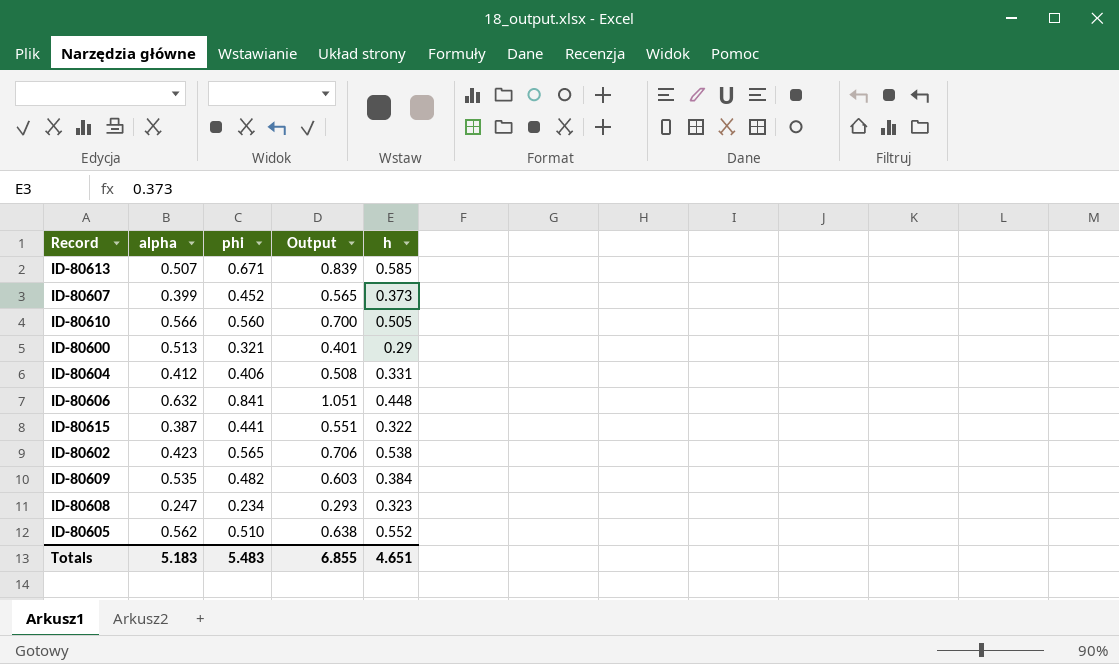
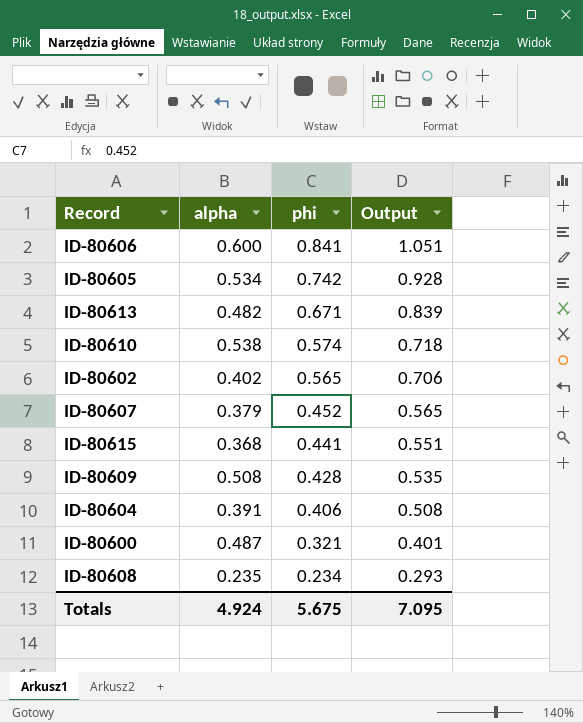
row order: none -> phi descending
column h | position: 5 -> none
ID-80606 | alpha: 0.632 -> 0.600
ID-80605 | alpha: 0.562 -> 0.534
ID-80605 | phi: 0.510 -> 0.742
ID-80605 | Output: 0.638 -> 0.928
ID-80613 | alpha: 0.507 -> 0.482
ID-80610 | alpha: 0.566 -> 0.538
ID-80610 | phi: 0.560 -> 0.574
ID-80610 | Output: 0.700 -> 0.718
ID-80602 | alpha: 0.423 -> 0.402
ID-80607 | alpha: 0.399 -> 0.379
ID-80615 | alpha: 0.387 -> 0.368
ID-80609 | alpha: 0.535 -> 0.508
ID-80609 | phi: 0.482 -> 0.428
ID-80609 | Output: 0.603 -> 0.535
ID-80604 | alpha: 0.412 -> 0.391
ID-80600 | alpha: 0.513 -> 0.487
ID-80608 | alpha: 0.247 -> 0.235
Totals | alpha: 5.183 -> 4.924
Totals | phi: 5.483 -> 5.675
Totals | Output: 6.855 -> 7.095

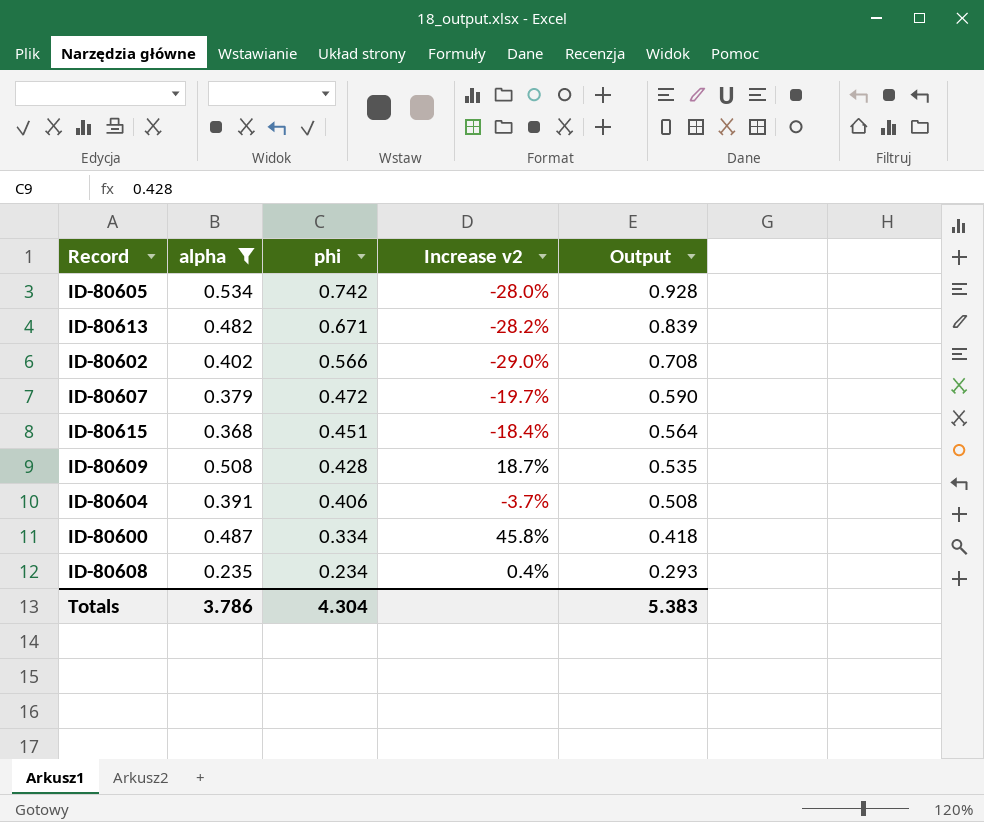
filter: none -> alpha <= 0.534
column Increase v2 | formula: none -> ([alpha] - [phi]) / [phi]
ID-80602 | phi: 0.565 -> 0.566
ID-80602 | Output: 0.706 -> 0.708
ID-80607 | phi: 0.452 -> 0.472
ID-80607 | Output: 0.565 -> 0.590
ID-80615 | phi: 0.441 -> 0.451
ID-80615 | Output: 0.551 -> 0.564
ID-80600 | phi: 0.321 -> 0.334
ID-80600 | Output: 0.401 -> 0.418
Totals | alpha: 4.924 -> 3.786
Totals | phi: 5.675 -> 4.304
Totals | Output: 7.095 -> 5.383

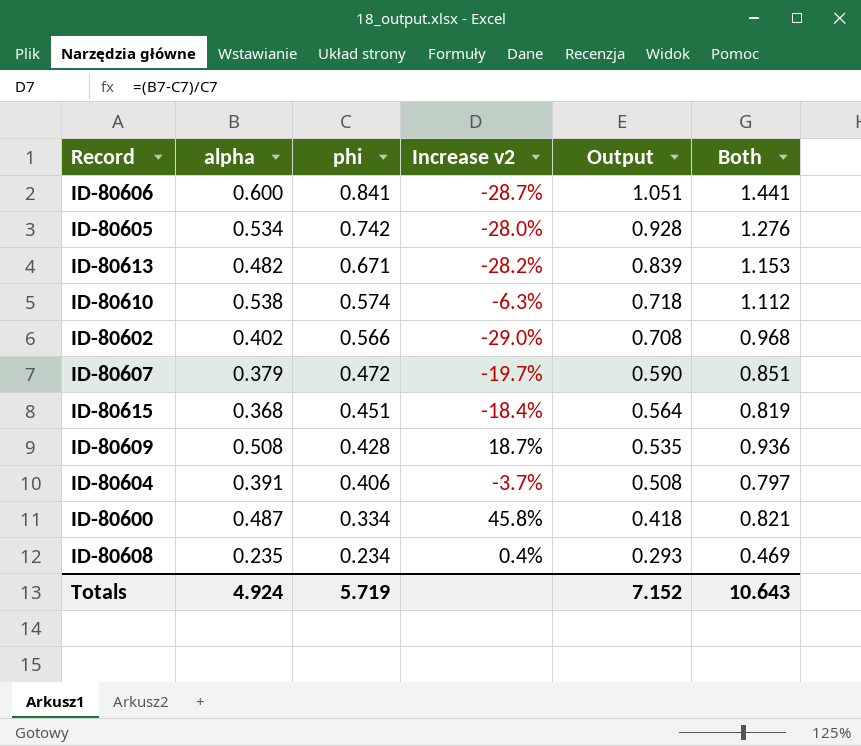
filter: alpha <= 0.534 -> none
column Both | formula: none -> [alpha] + [phi]
Totals | alpha: 3.786 -> 4.924
Totals | phi: 4.304 -> 5.719
Totals | Output: 5.383 -> 7.152

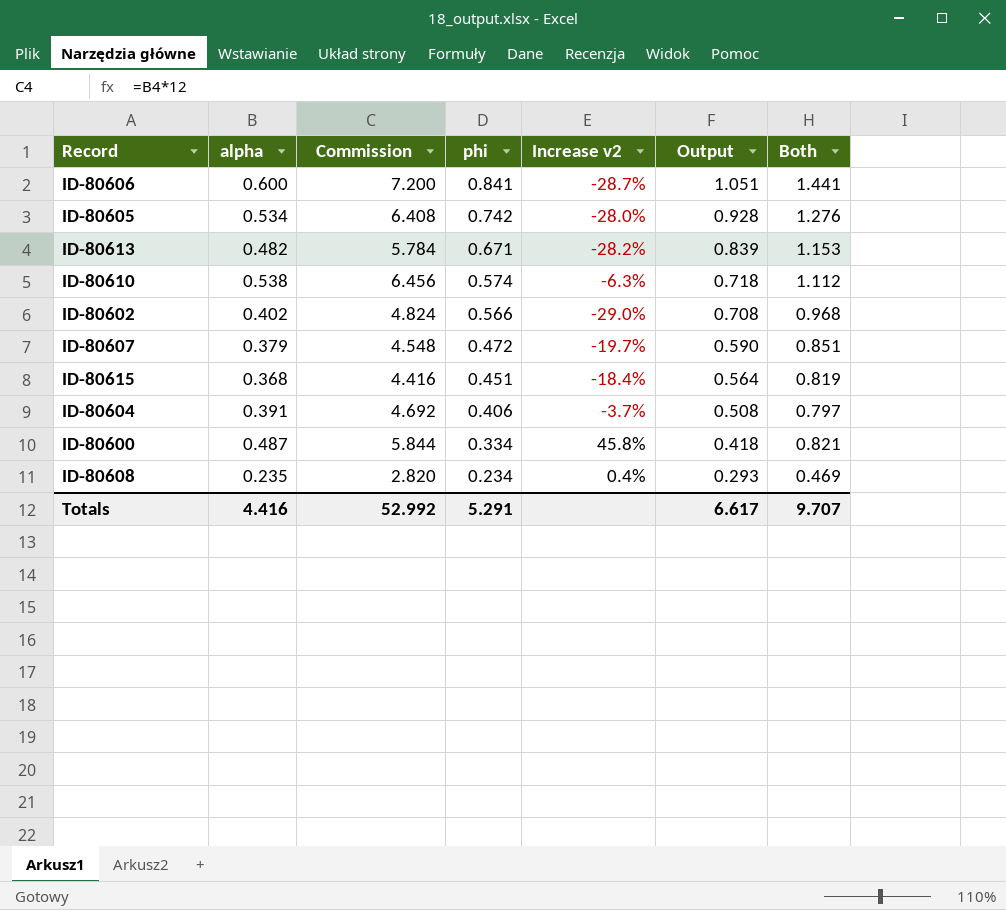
column Commission | formula: none -> [alpha] * 12
row ID-80609: 0.508 | 0.428 | 18.7% | 0.535 | 0.936 -> none
Totals | alpha: 4.924 -> 4.416
Totals | phi: 5.719 -> 5.291
Totals | Output: 7.152 -> 6.617
Totals | Both: 10.643 -> 9.707

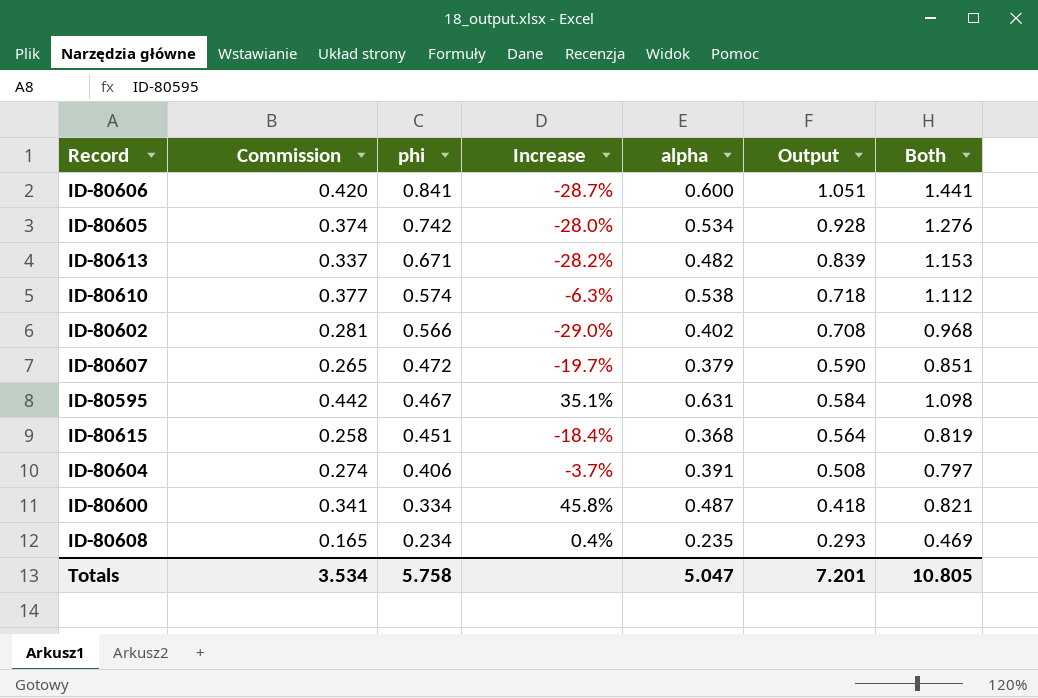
column Commission | formula: [alpha] * 12 -> [alpha] * 0.7
column name: Increase v2 -> Increase
column alpha | position: 2 -> 5
row ID-80595: none -> 0.442 | 0.467 | 35.1% | 0.631 | 0.584 | 1.098
Totals | Commission: 52.992 -> 3.534
Totals | phi: 5.291 -> 5.758
Totals | alpha: 4.416 -> 5.047
Totals | Output: 6.617 -> 7.201
Totals | Both: 9.707 -> 10.805

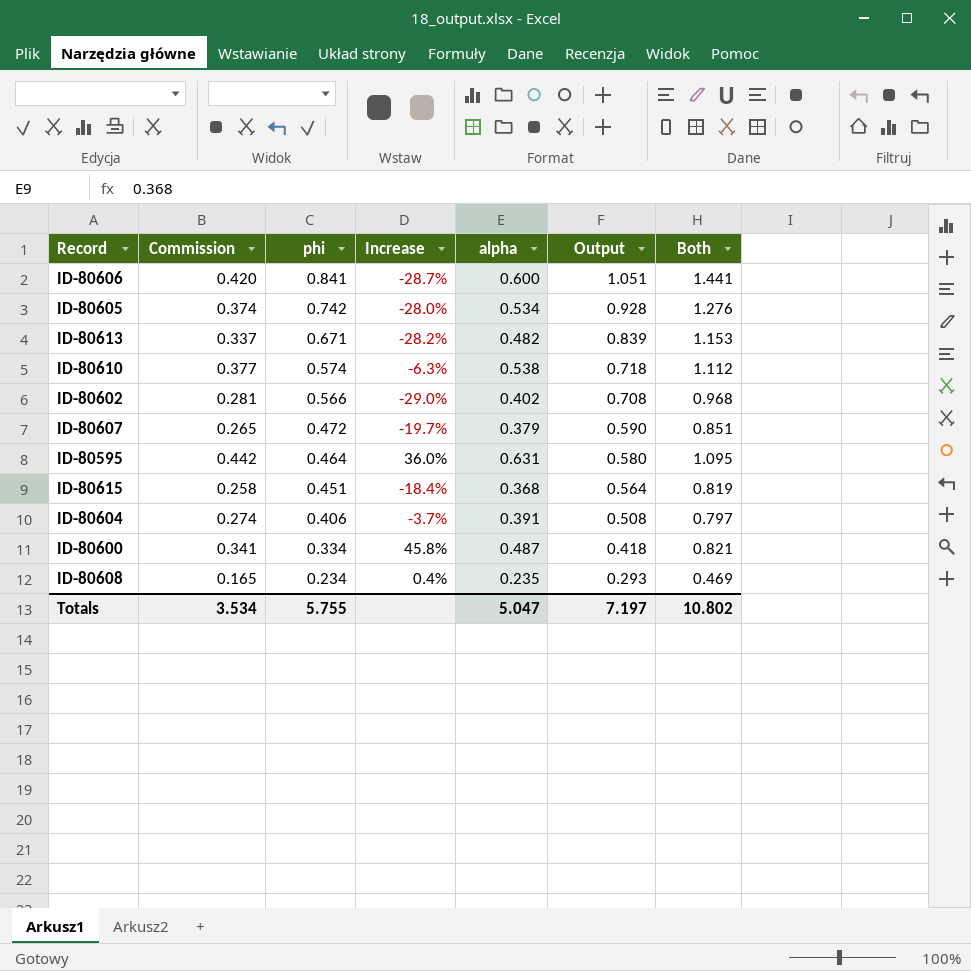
ID-80595 | phi: 0.467 -> 0.464
ID-80595 | Increase: 35.1% -> 36.0%
ID-80595 | Output: 0.584 -> 0.580
ID-80595 | Both: 1.098 -> 1.095
Totals | phi: 5.758 -> 5.755
Totals | Output: 7.201 -> 7.197
Totals | Both: 10.805 -> 10.802

